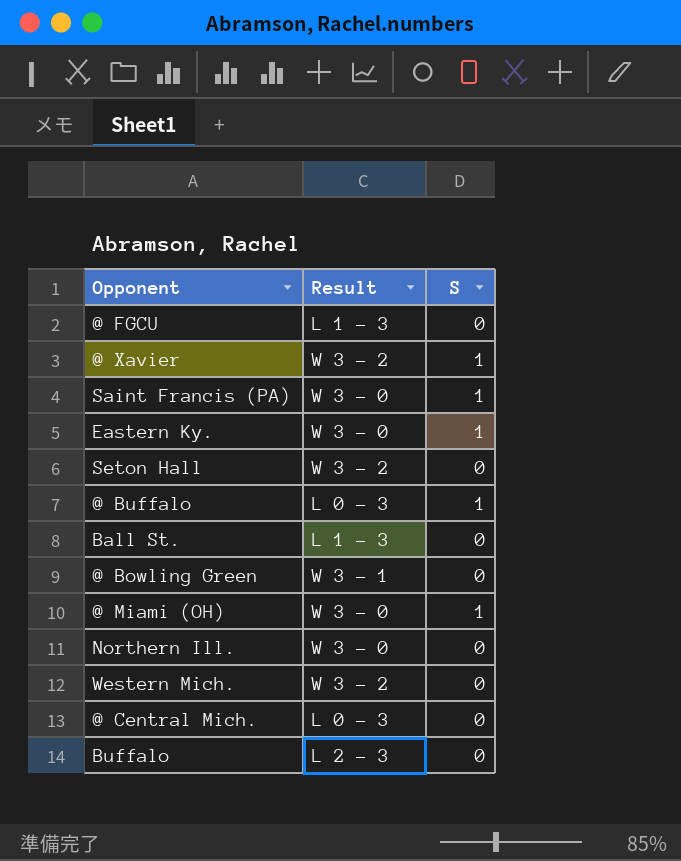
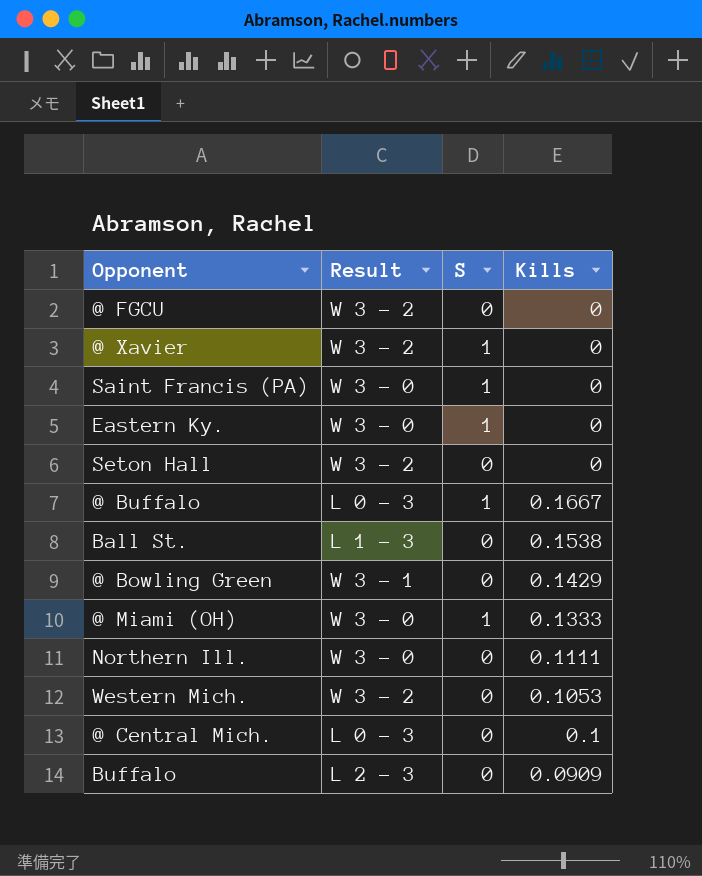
column Kills | position: none -> 4
@ FGCU | Result: L 1 - 3 -> W 3 - 2

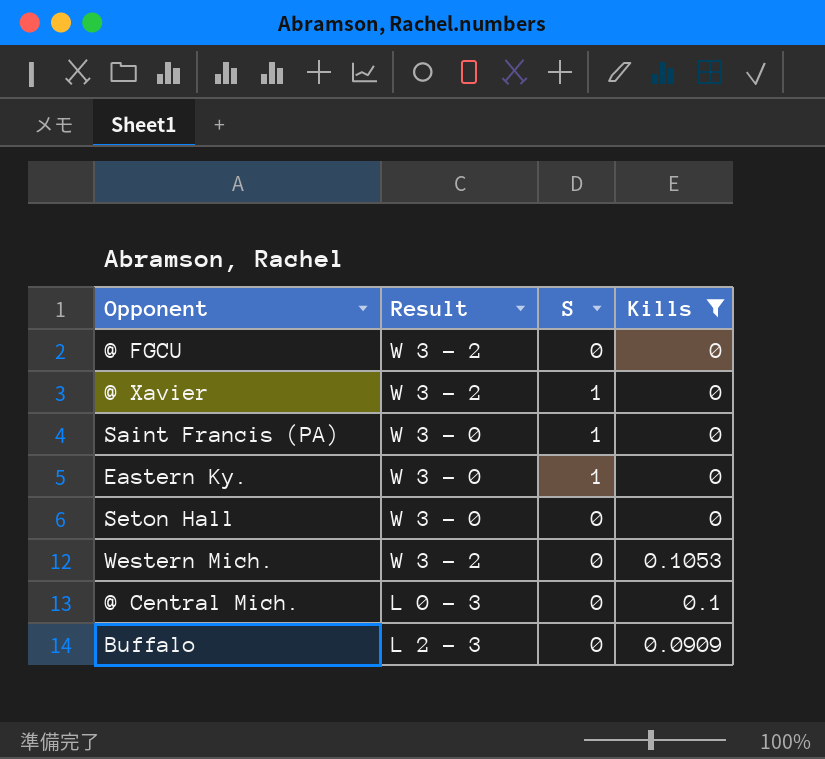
filter: none -> Kills <= 0.1053
Seton Hall | Result: W 3 - 2 -> W 3 - 0

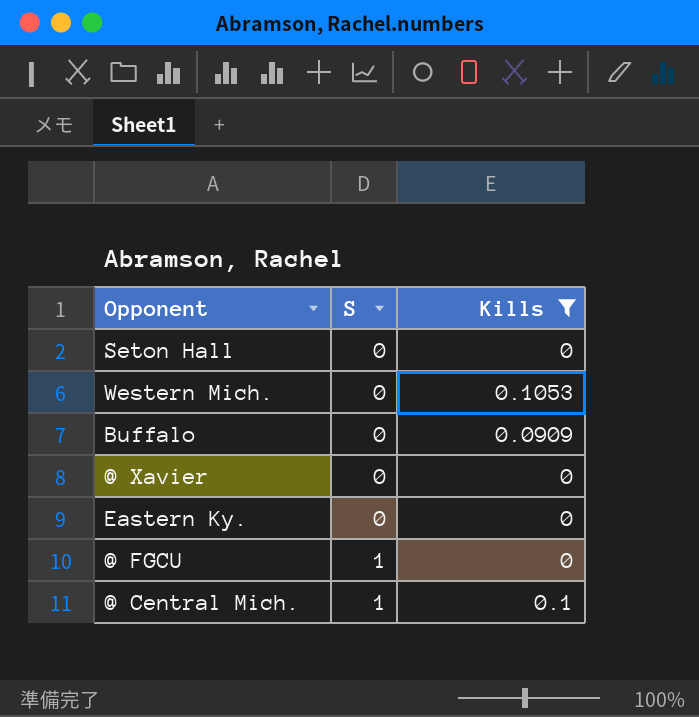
row order: none -> S ascending
column Result | position: 2 -> none
row Saint Francis (PA): W 3 - 0 | 1 | 0 -> none
@ Xavier | S: 1 -> 0
Eastern Ky. | S: 1 -> 0
@ FGCU | S: 0 -> 1
@ Central Mich. | S: 0 -> 1

